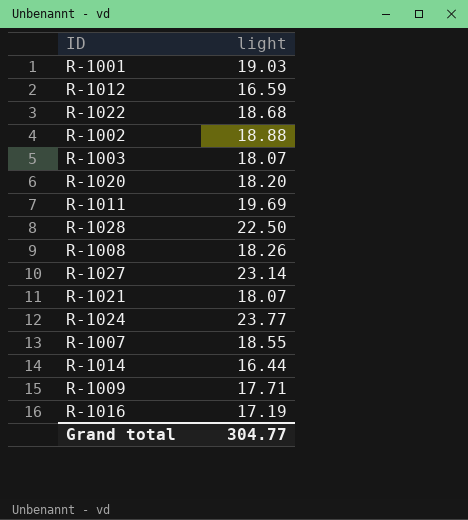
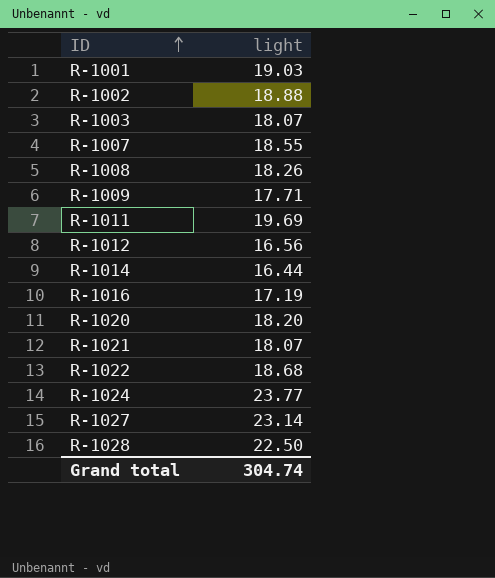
row order: none -> ID ascending
R-1012 | light: 16.59 -> 16.56
Grand total | light: 304.77 -> 304.74

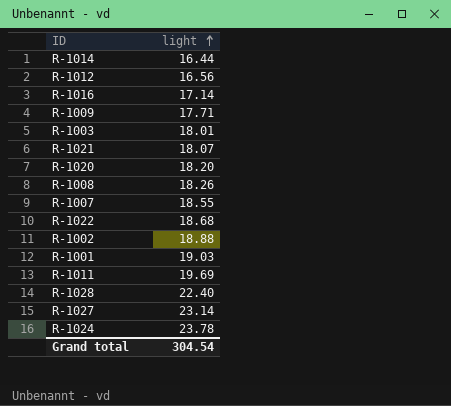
row order: ID ascending -> light ascending
R-1016 | light: 17.19 -> 17.14
R-1003 | light: 18.07 -> 18.01
R-1028 | light: 22.50 -> 22.40
R-1024 | light: 23.77 -> 23.78
Grand total | light: 304.74 -> 304.54

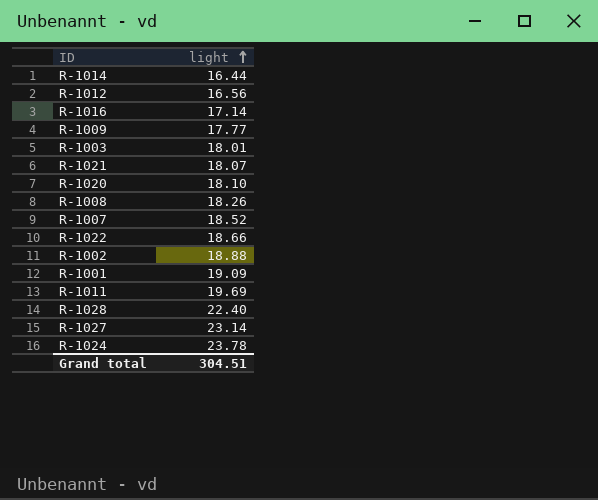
R-1009 | light: 17.71 -> 17.77
R-1020 | light: 18.20 -> 18.10
R-1007 | light: 18.55 -> 18.52
R-1022 | light: 18.68 -> 18.66
R-1001 | light: 19.03 -> 19.09
Grand total | light: 304.54 -> 304.51

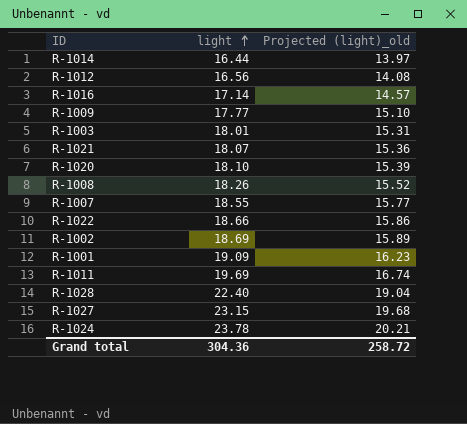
column Projected (light)_old | formula: none -> [light] * 0.85
R-1007 | light: 18.52 -> 18.55
R-1002 | light: 18.88 -> 18.69
R-1027 | light: 23.14 -> 23.15
Grand total | light: 304.51 -> 304.36

